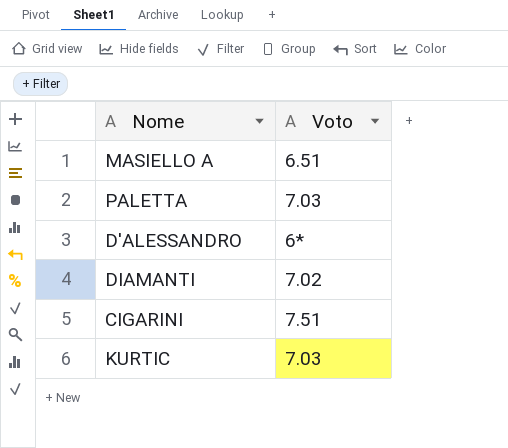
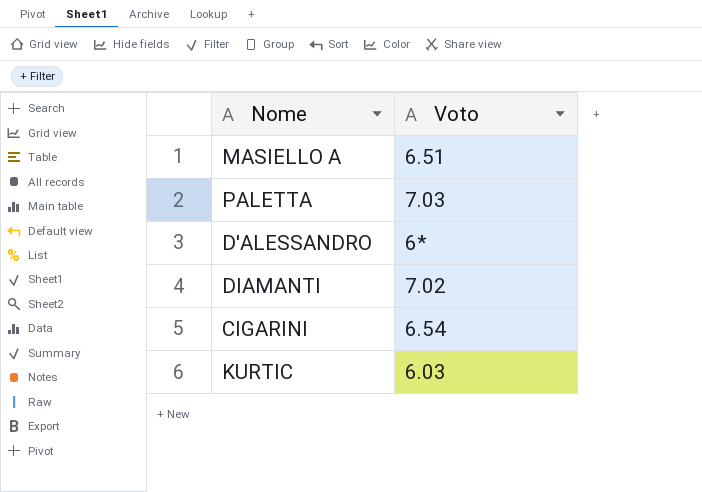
CIGARINI | Voto: 7.51 -> 6.54
KURTIC | Voto: 7.03 -> 6.03

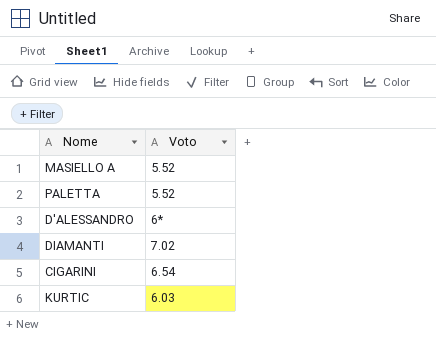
MASIELLO A | Voto: 6.51 -> 5.52
PALETTA | Voto: 7.03 -> 5.52

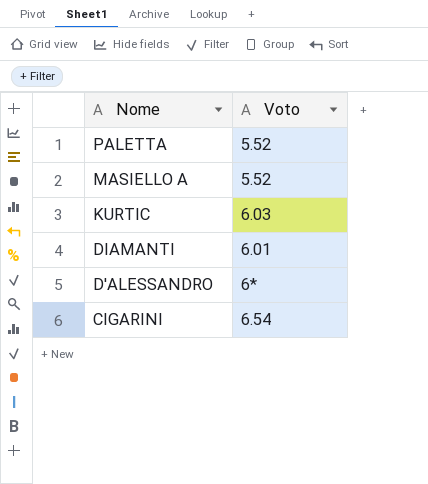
row order: none -> Nome descending
DIAMANTI | Voto: 7.02 -> 6.01

